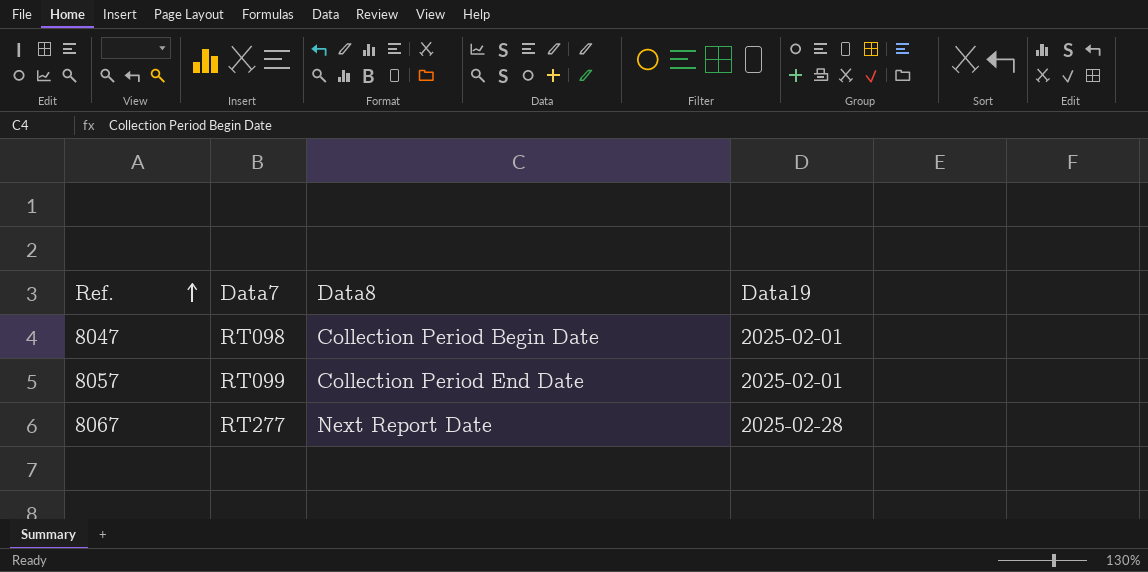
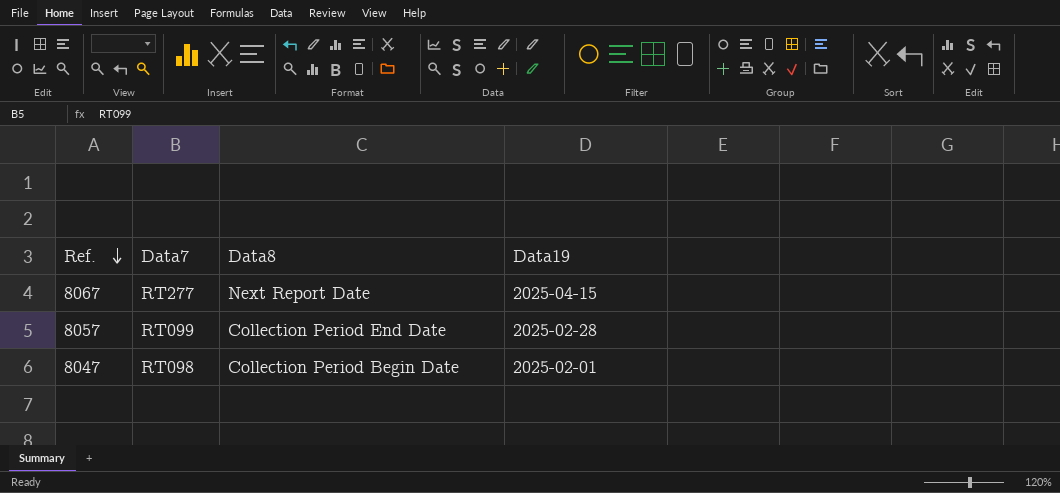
row order: Ref. ascending -> Ref. descending
8067 | Data19: 2025-02-28 -> 2025-04-15
8057 | Data19: 2025-02-01 -> 2025-02-28

